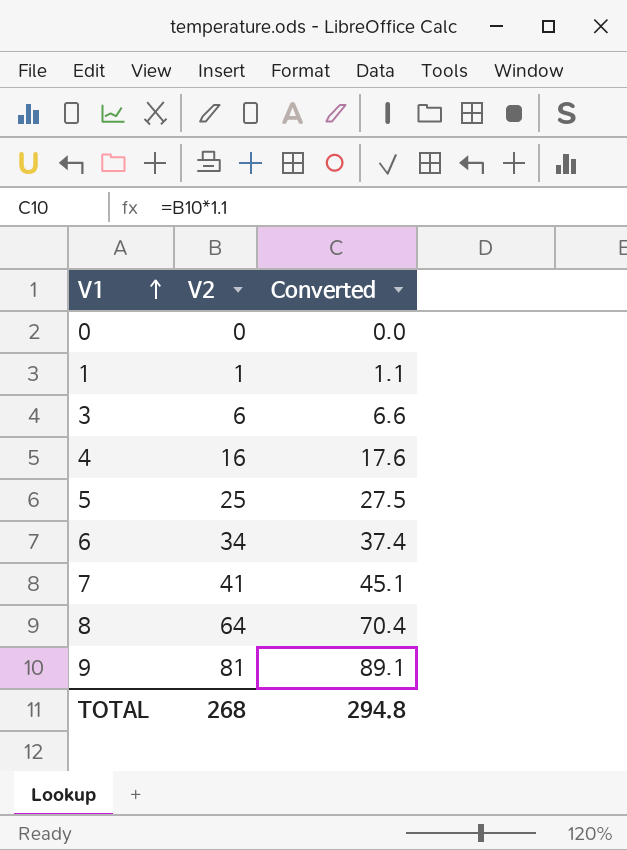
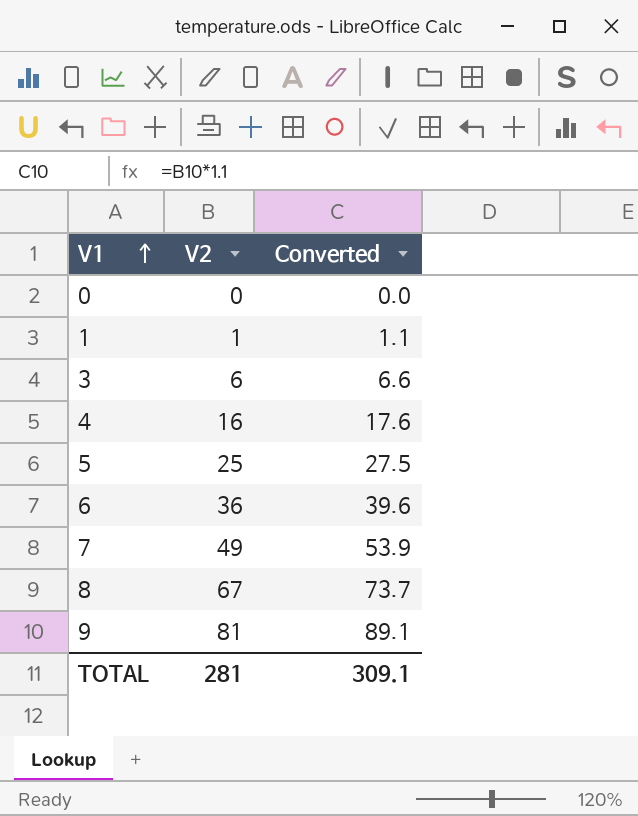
6 | V2: 34 -> 36
6 | Converted: 37.4 -> 39.6
7 | V2: 41 -> 49
7 | Converted: 45.1 -> 53.9
8 | V2: 64 -> 67
8 | Converted: 70.4 -> 73.7
TOTAL | V2: 268 -> 281
TOTAL | Converted: 294.8 -> 309.1

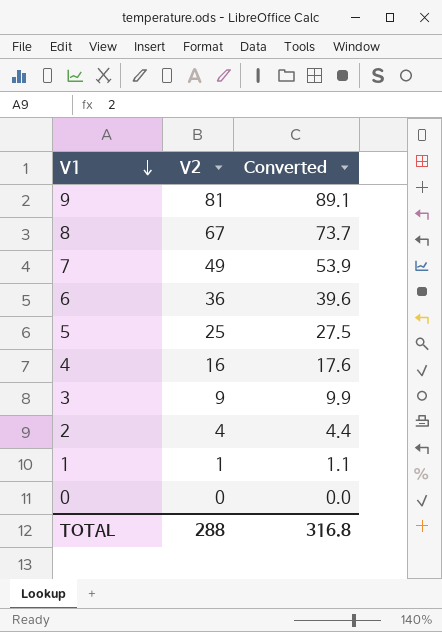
row order: V1 ascending -> V1 descending
3 | V2: 6 -> 9
3 | Converted: 6.6 -> 9.9
row 2: none -> 4 | 4.4
TOTAL | V2: 281 -> 288
TOTAL | Converted: 309.1 -> 316.8

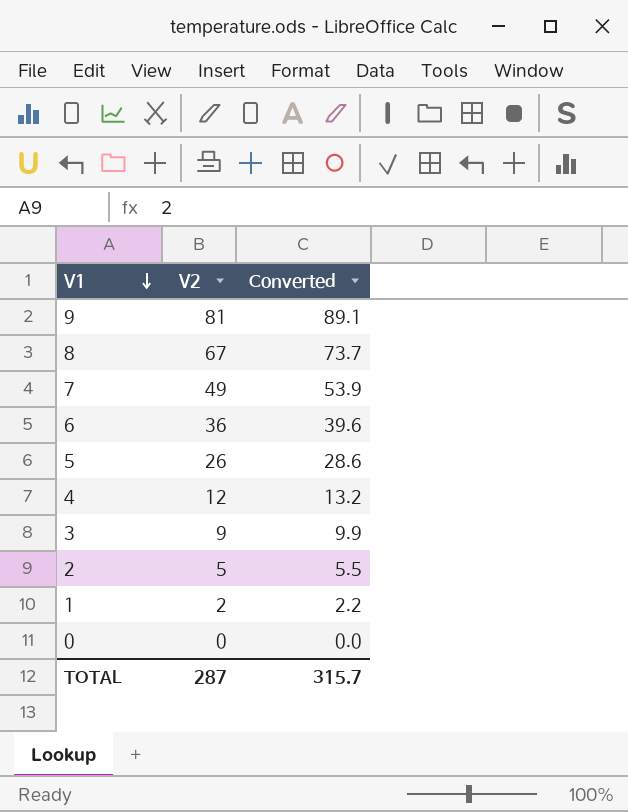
5 | V2: 25 -> 26
5 | Converted: 27.5 -> 28.6
4 | V2: 16 -> 12
4 | Converted: 17.6 -> 13.2
2 | V2: 4 -> 5
2 | Converted: 4.4 -> 5.5
1 | V2: 1 -> 2
1 | Converted: 1.1 -> 2.2
TOTAL | V2: 288 -> 287
TOTAL | Converted: 316.8 -> 315.7

